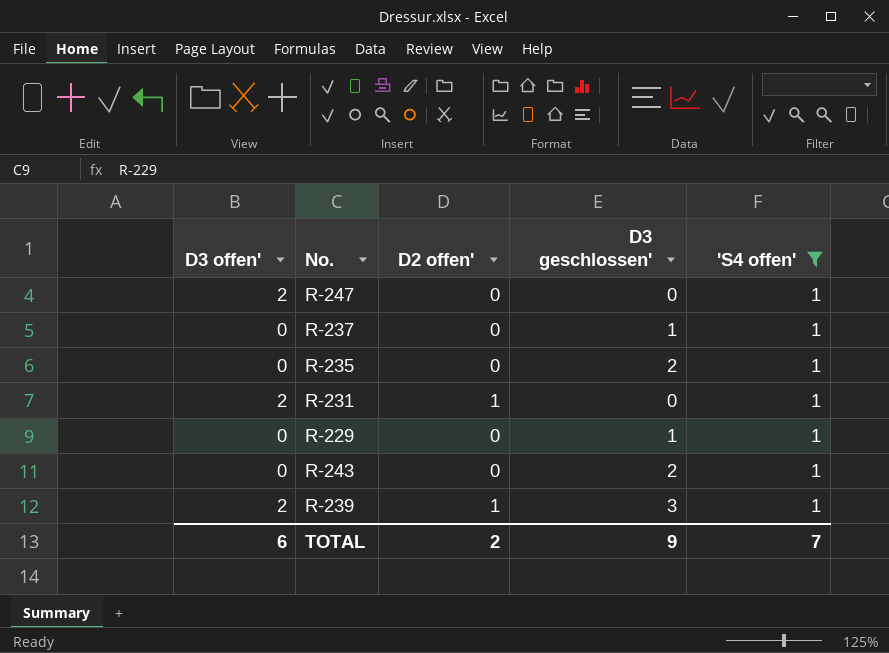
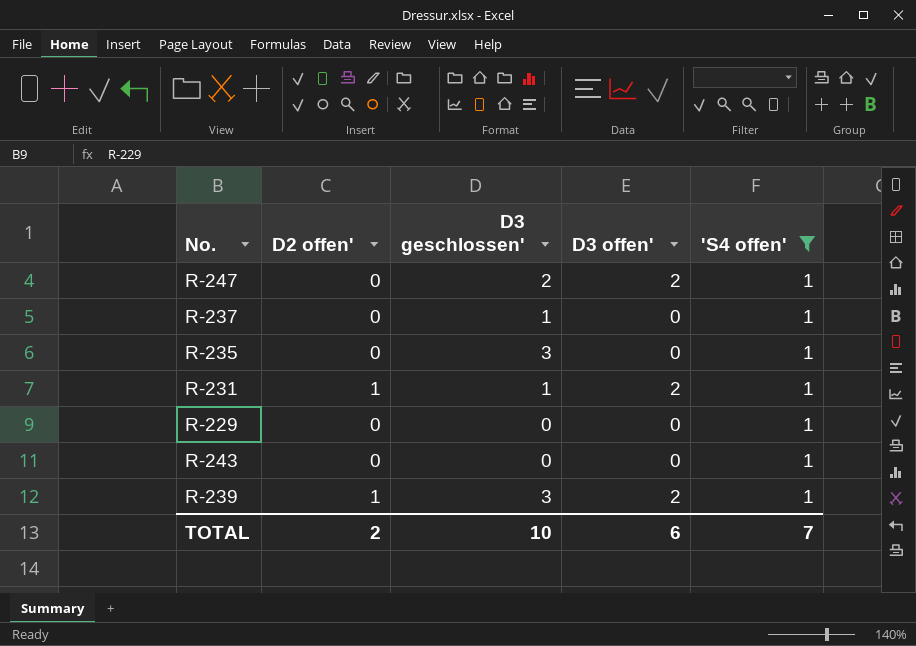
column D3 offen' | position: 1 -> 4
R-247 | D3 geschlossen': 0 -> 2
R-235 | D3 geschlossen': 2 -> 3
R-231 | D3 geschlossen': 0 -> 1
R-229 | D3 geschlossen': 1 -> 0
R-243 | D3 geschlossen': 2 -> 0
TOTAL | D3 geschlossen': 9 -> 10

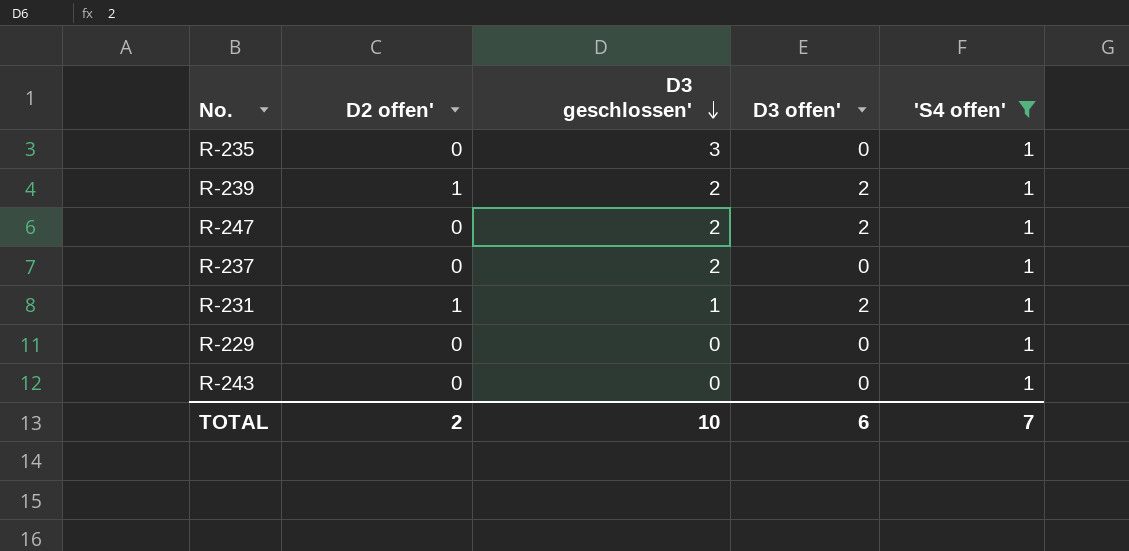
row order: none -> D3 geschlossen' descending
R-239 | D3 geschlossen': 3 -> 2
R-237 | D3 geschlossen': 1 -> 2

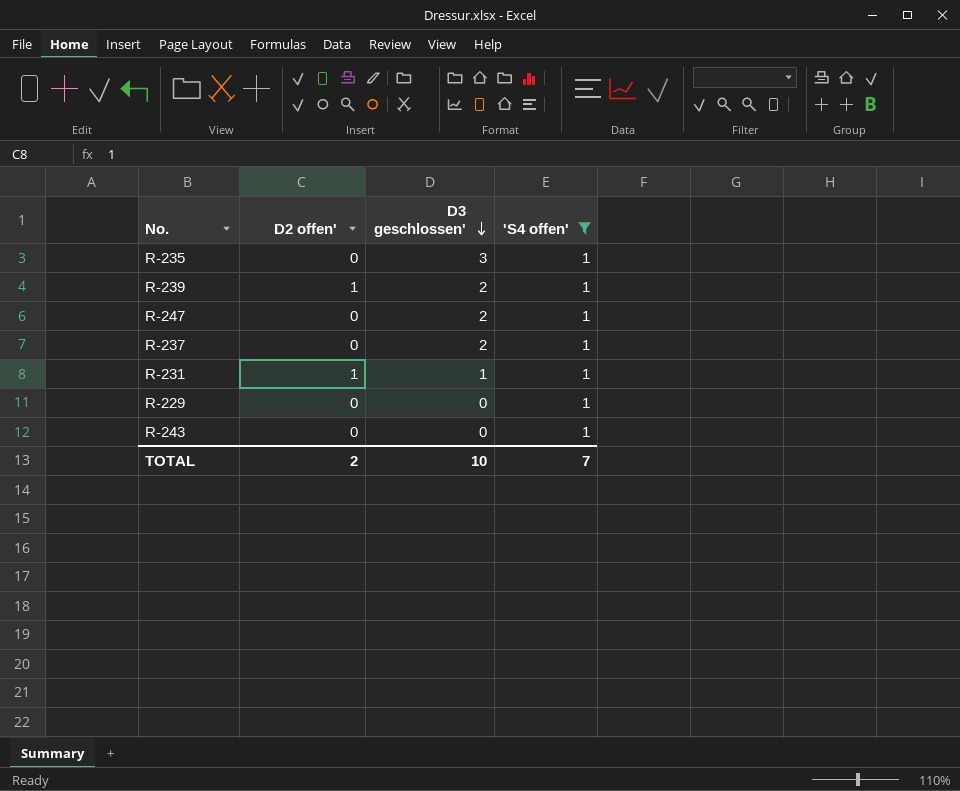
column D3 offen' | position: 4 -> none

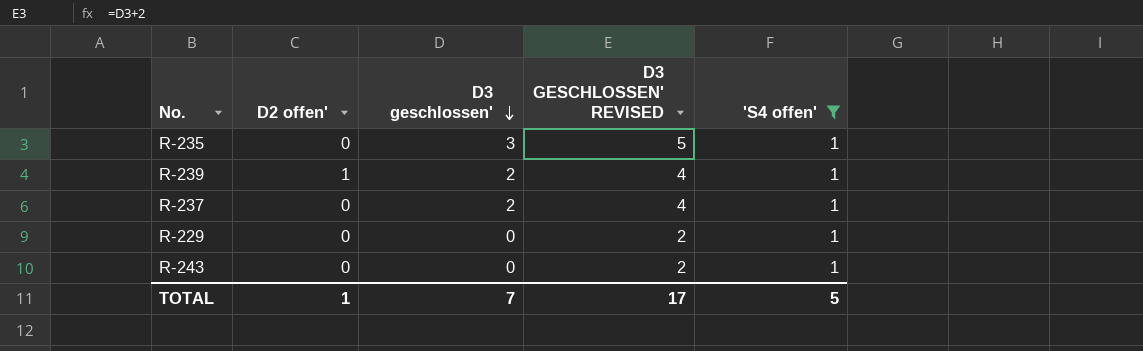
column D3 GESCHLOSSEN' REVISED | formula: none -> [D3 geschlossen'] + 2
row R-247: 0 | 2 | 1 -> none
row R-231: 1 | 1 | 1 -> none
TOTAL | D2 offen': 2 -> 1
TOTAL | D3 geschlossen': 10 -> 7
TOTAL | 'S4 offen': 7 -> 5

